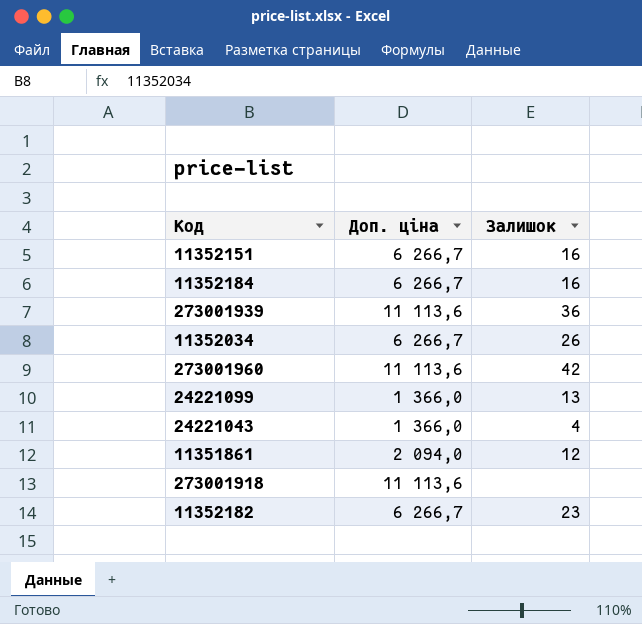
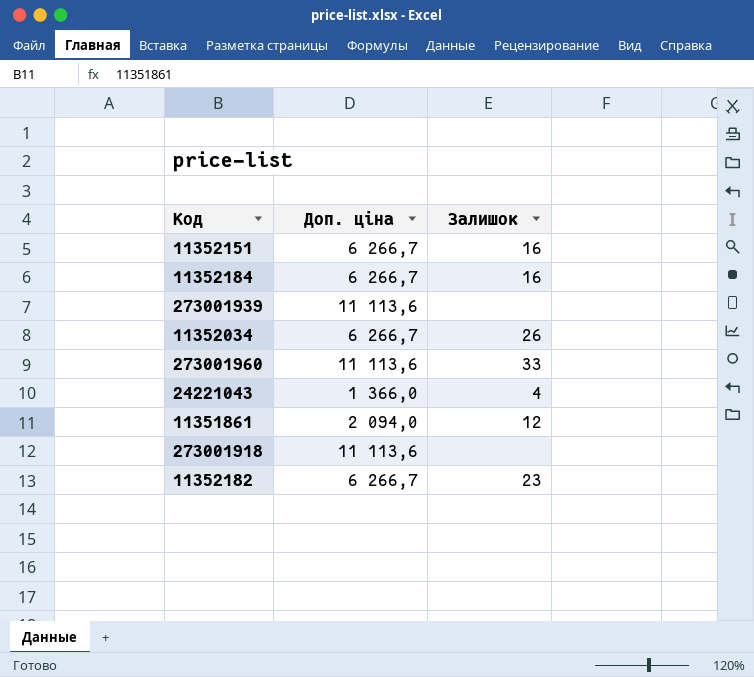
row 24221099: 1 366,0 | 13 -> none
273001939 | Залишок: 36 -> none
273001960 | Залишок: 42 -> 33

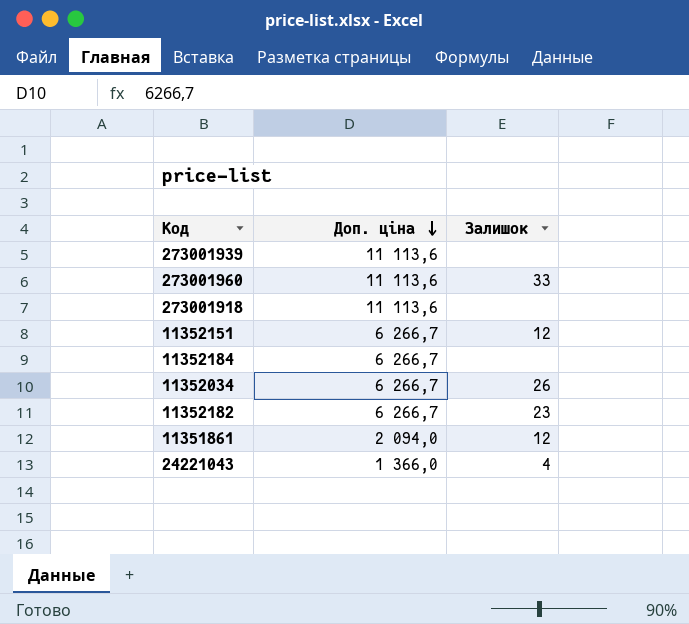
row order: none -> Доп. ціна descending
11352151 | Залишок: 16 -> 12
11352184 | Залишок: 16 -> none

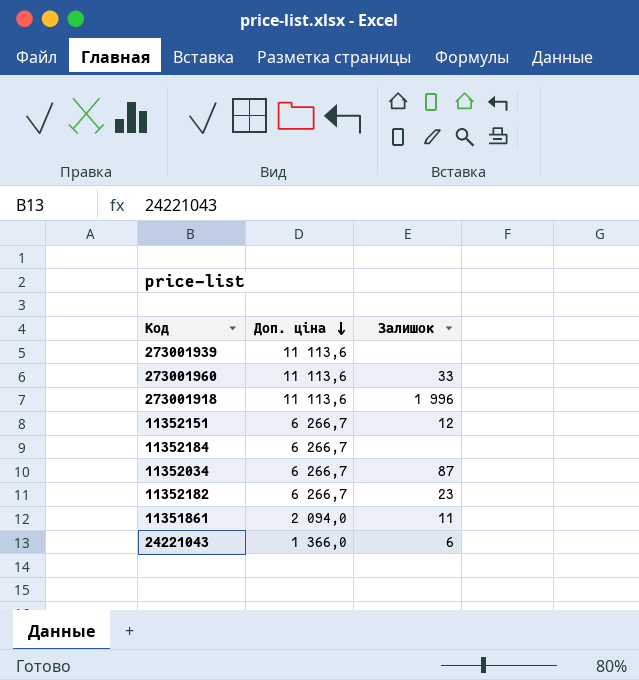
273001918 | Залишок: none -> 1 996
11352034 | Залишок: 26 -> 87
11351861 | Залишок: 12 -> 11
24221043 | Залишок: 4 -> 6

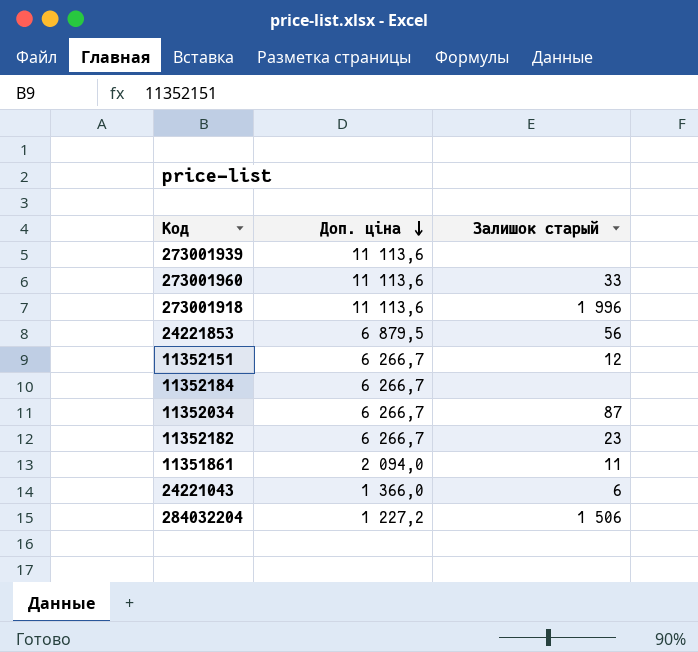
column name: Залишок -> Залишок старый
row 24221853: none -> 6 879,5 | 56
row 284032204: none -> 1 227,2 | 1 506

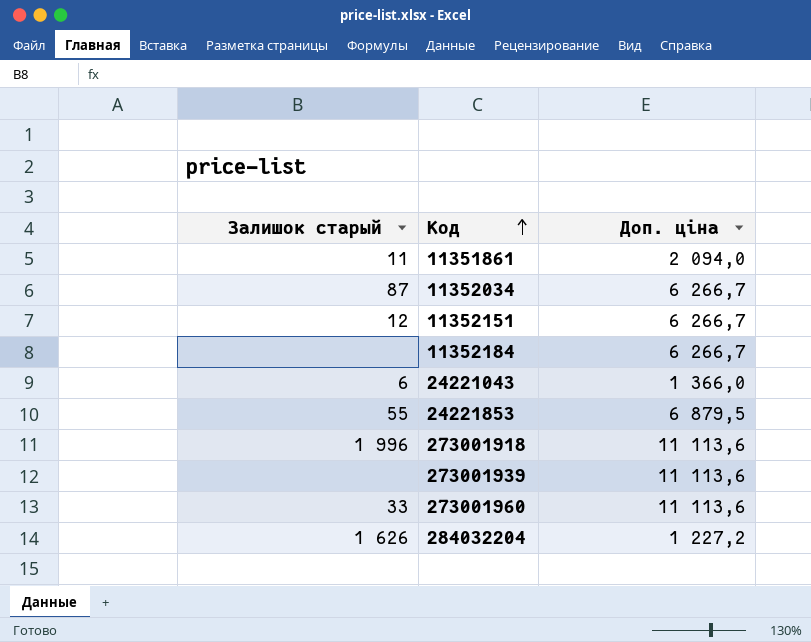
row order: Доп. ціна descending -> Код ascending
column Залишок старый | position: 3 -> 1
row 11352182: 6 266,7 | 23 -> none
24221853 | Залишок старый: 56 -> 55
284032204 | Залишок старый: 1 506 -> 1 626

